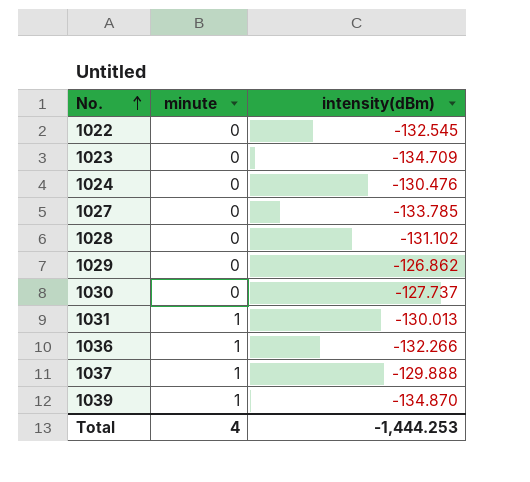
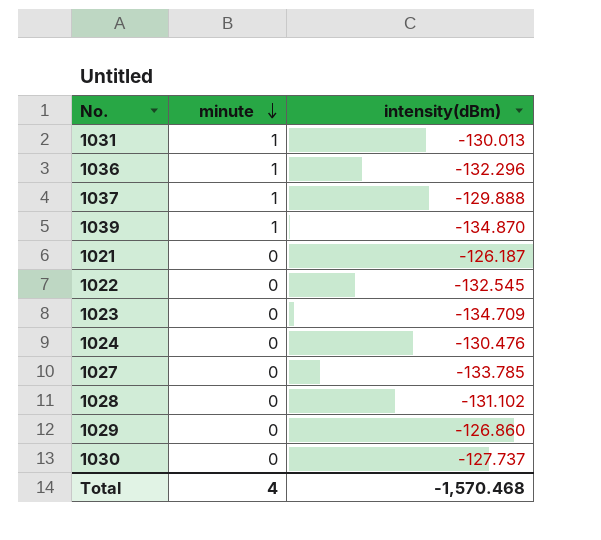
row order: No. ascending -> minute descending
1036 | intensity(dBm): -132.266 -> -132.296
row 1021: none -> 0 | -126.187
1029 | intensity(dBm): -126.862 -> -126.860
Total | intensity(dBm): -1,444.253 -> -1,570.468

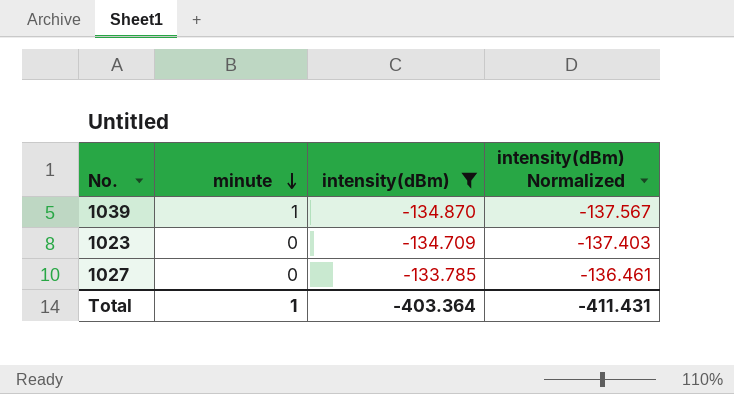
filter: none -> intensity(dBm) <= -133.785
column intensity(dBm) Normalized | formula: none -> [intensity(dBm)] * 1.02
Total | minute: 4 -> 1
Total | intensity(dBm): -1,570.468 -> -403.364

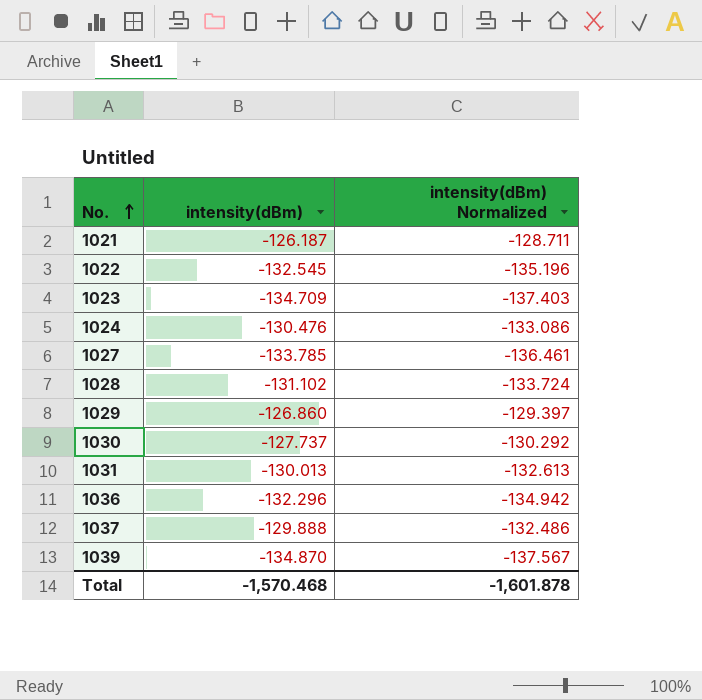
filter: intensity(dBm) <= -133.785 -> none
row order: minute descending -> No. ascending
column minute | position: 2 -> none
Total | intensity(dBm): -403.364 -> -1,570.468
Total | intensity(dBm) Normalized: -411.431 -> -1,601.878

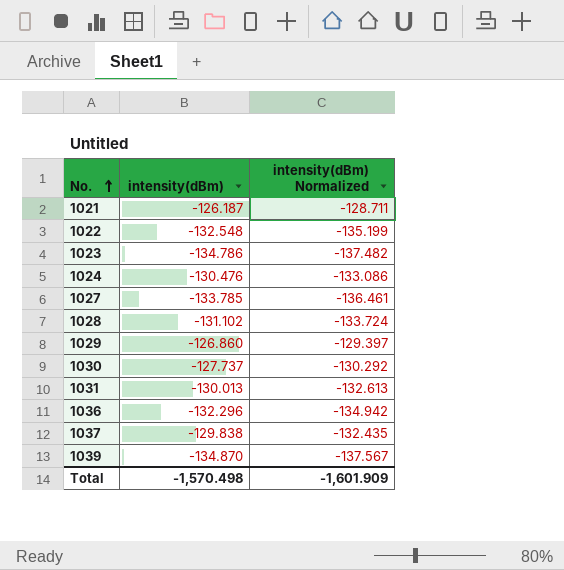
1022 | intensity(dBm): -132.545 -> -132.548
1022 | intensity(dBm) Normalized: -135.196 -> -135.199
1023 | intensity(dBm): -134.709 -> -134.786
1023 | intensity(dBm) Normalized: -137.403 -> -137.482
1037 | intensity(dBm): -129.888 -> -129.838
1037 | intensity(dBm) Normalized: -132.486 -> -132.435
Total | intensity(dBm): -1,570.468 -> -1,570.498
Total | intensity(dBm) Normalized: -1,601.878 -> -1,601.909

